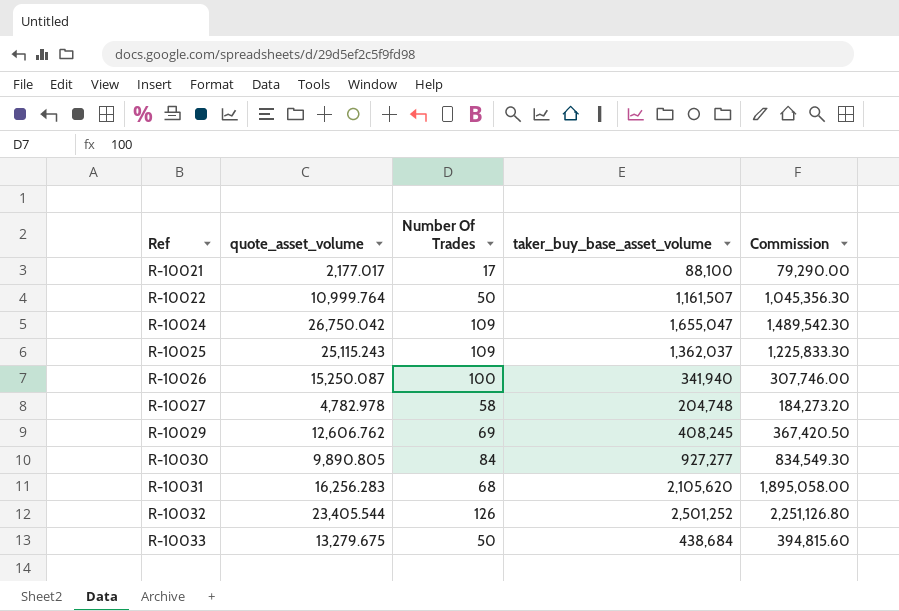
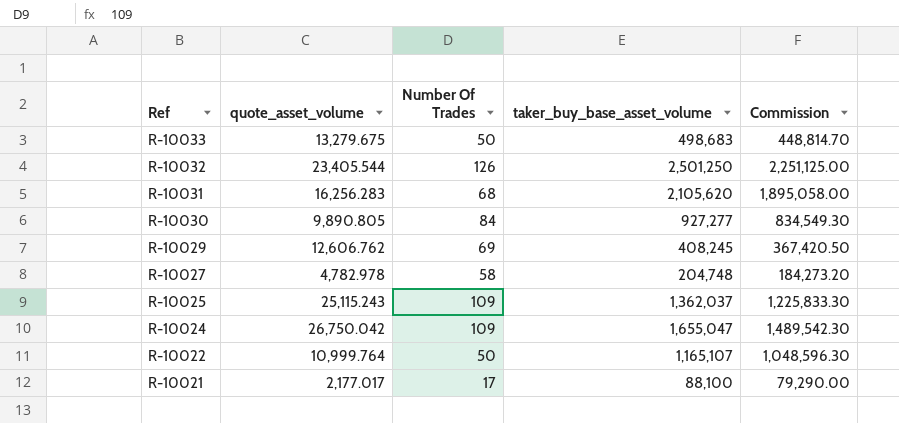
row order: Ref ascending -> Ref descending
row R-10026: 15,250.087 | 100 | 341,940 | 307,746.00 -> none
R-10033 | taker_buy_base_asset_volume: 438,684 -> 498,683
R-10033 | Commission: 394,815.60 -> 448,814.70
R-10032 | taker_buy_base_asset_volume: 2,501,252 -> 2,501,250
R-10032 | Commission: 2,251,126.80 -> 2,251,125.00
R-10022 | taker_buy_base_asset_volume: 1,161,507 -> 1,165,107
R-10022 | Commission: 1,045,356.30 -> 1,048,596.30

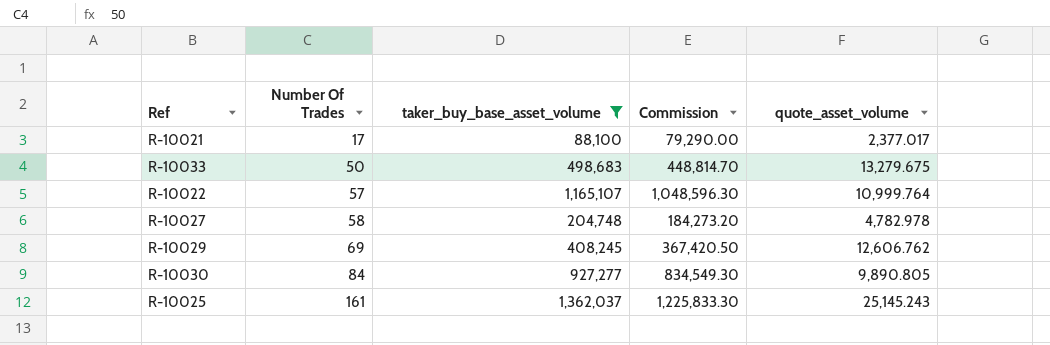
filter: none -> taker_buy_base_asset_volume <= 1,362,037
row order: Ref descending -> Number Of Trades ascending
column quote_asset_volume | position: 2 -> 5
R-10021 | quote_asset_volume: 2,177.017 -> 2,377.017
R-10022 | Number Of Trades: 50 -> 57
R-10025 | Number Of Trades: 109 -> 161
R-10025 | quote_asset_volume: 25,115.243 -> 25,145.243

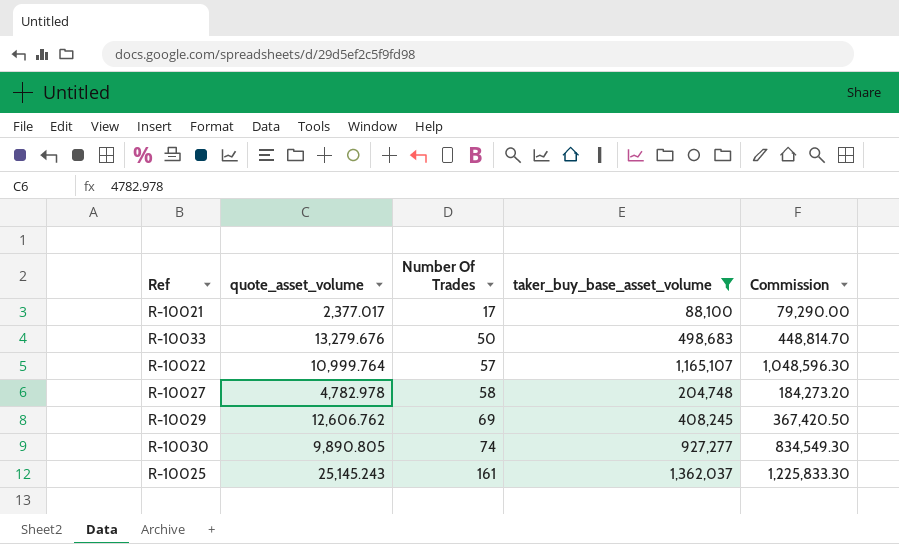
column quote_asset_volume | position: 5 -> 2
R-10033 | quote_asset_volume: 13,279.675 -> 13,279.676
R-10030 | Number Of Trades: 84 -> 74

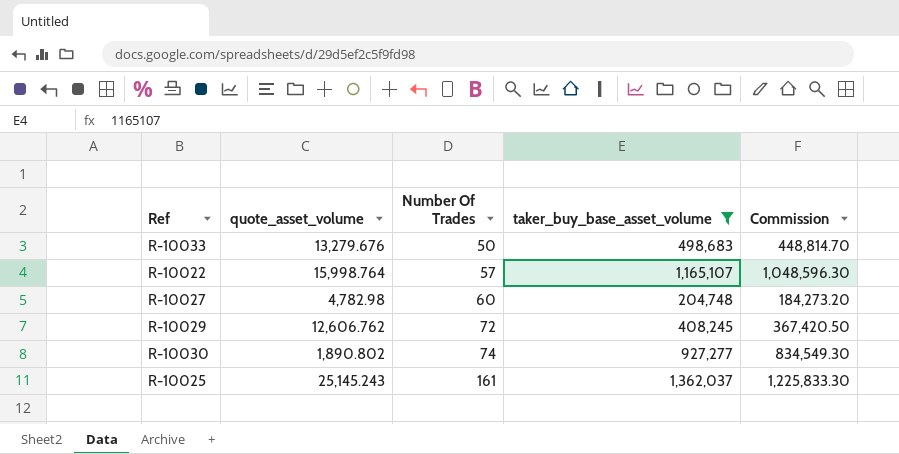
row R-10021: 2,377.017 | 17 | 88,100 | 79,290.00 -> none
R-10022 | quote_asset_volume: 10,999.764 -> 15,998.764
R-10027 | quote_asset_volume: 4,782.978 -> 4,782.98
R-10027 | Number Of Trades: 58 -> 60
R-10029 | Number Of Trades: 69 -> 72
R-10030 | quote_asset_volume: 9,890.805 -> 1,890.802

